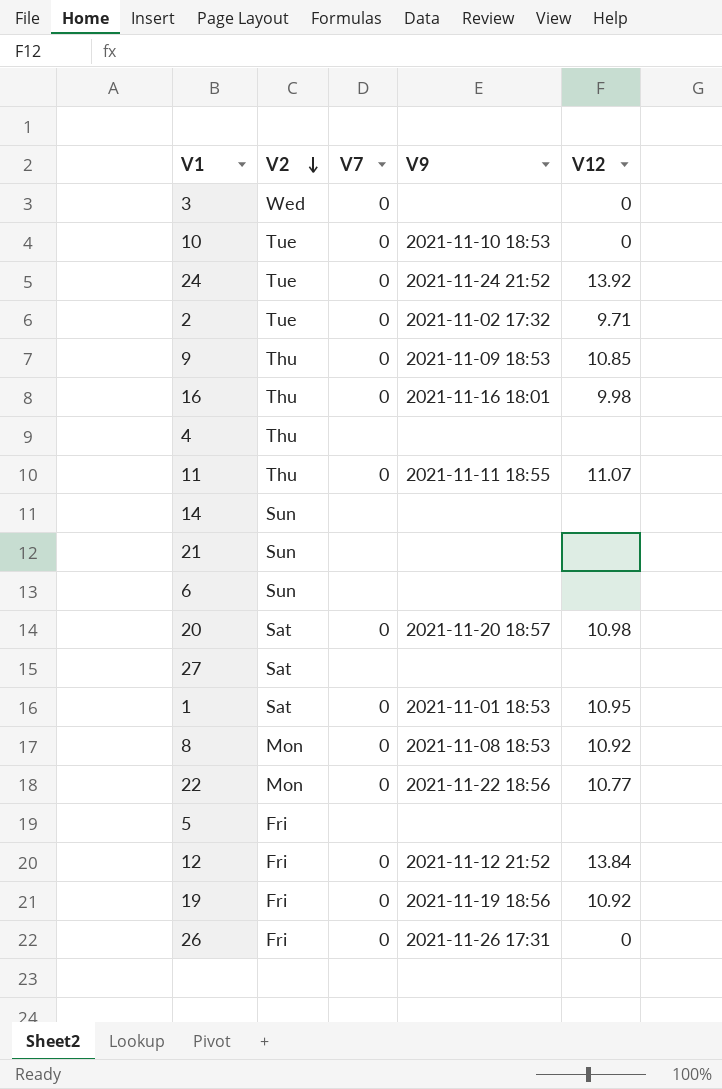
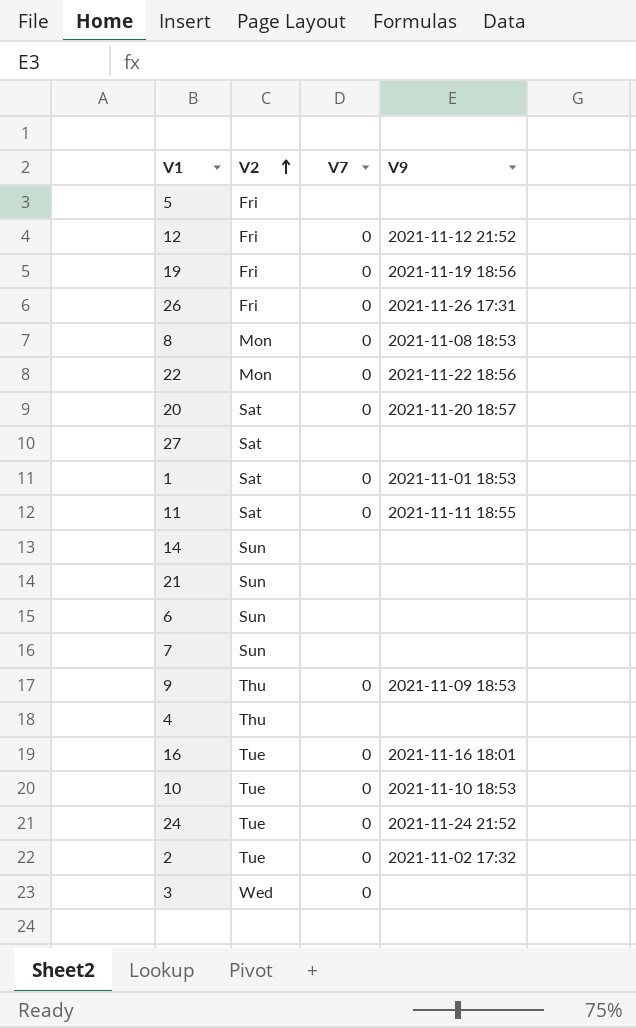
row order: V2 descending -> V2 ascending
column V12 | position: 5 -> none
11 | V2: Thu -> Sat
row 7: none -> Sun | none | none
16 | V2: Thu -> Tue

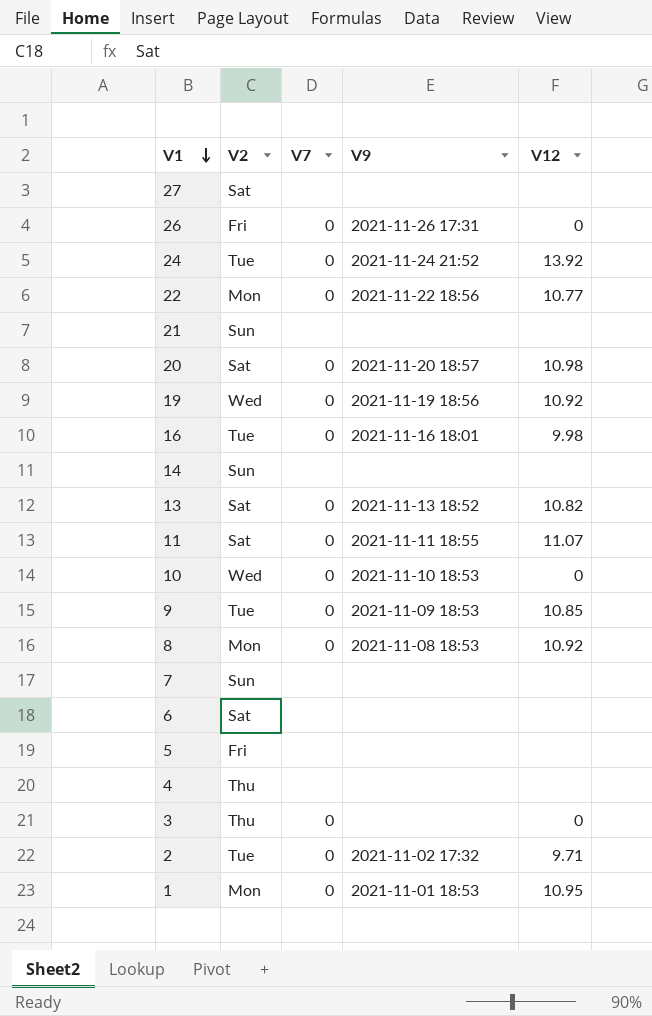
row order: V2 ascending -> V1 descending
column V12 | position: none -> 5
row 12: Fri | 0 | 2021-11-12 21:52 -> none
19 | V2: Fri -> Wed
row 13: none -> Sat | 0 | 2021-11-13 18:52 | 10.82
10 | V2: Tue -> Wed
9 | V2: Thu -> Tue
6 | V2: Sun -> Sat
3 | V2: Wed -> Thu
1 | V2: Sat -> Mon

